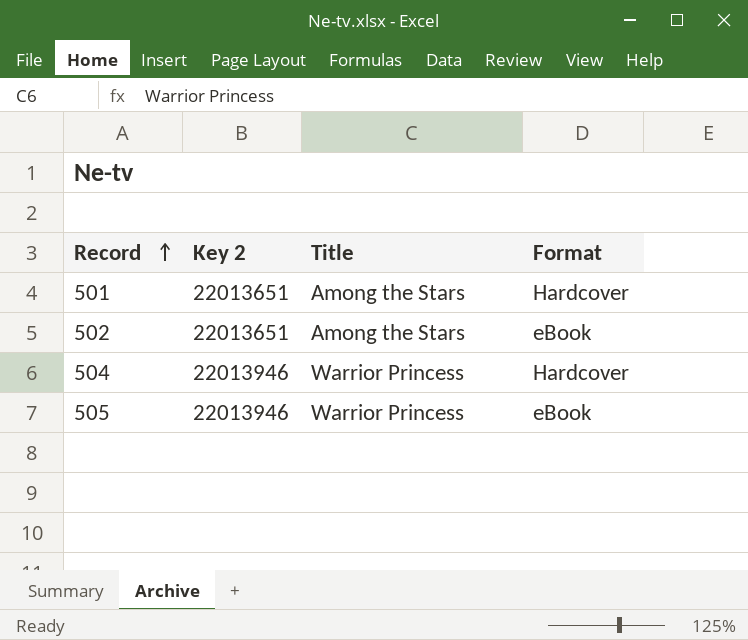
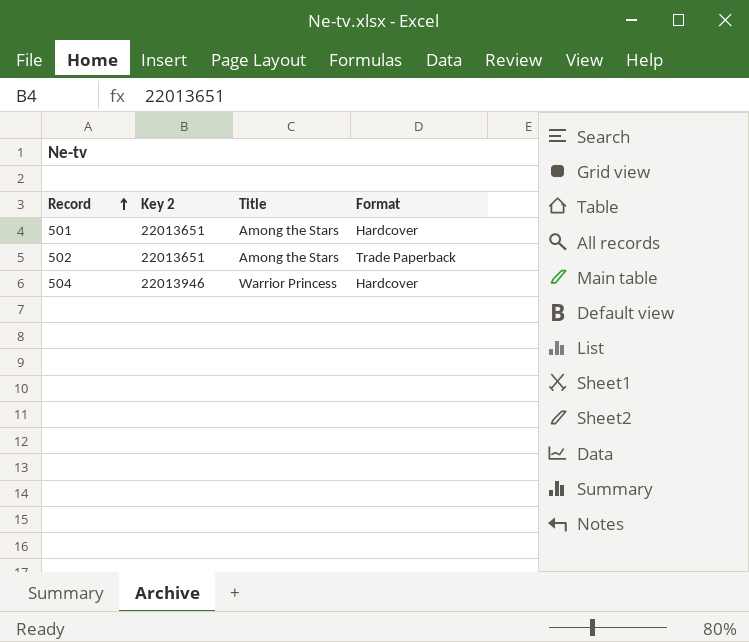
row 505: 22013946 | Warrior Princess | eBook -> none
502 | Format: eBook -> Trade Paperback

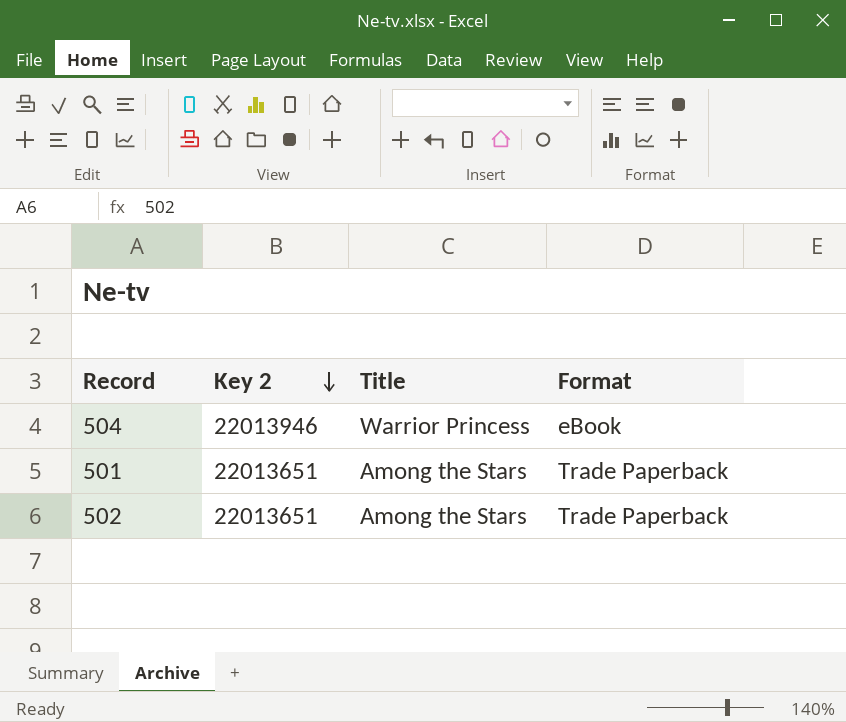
row order: Record ascending -> Key 2 descending
504 | Format: Hardcover -> eBook
501 | Format: Hardcover -> Trade Paperback

